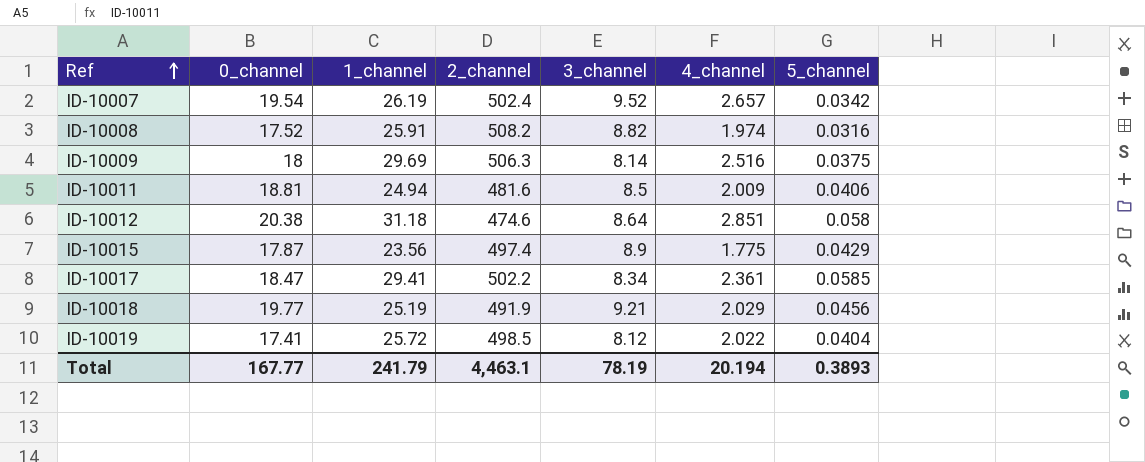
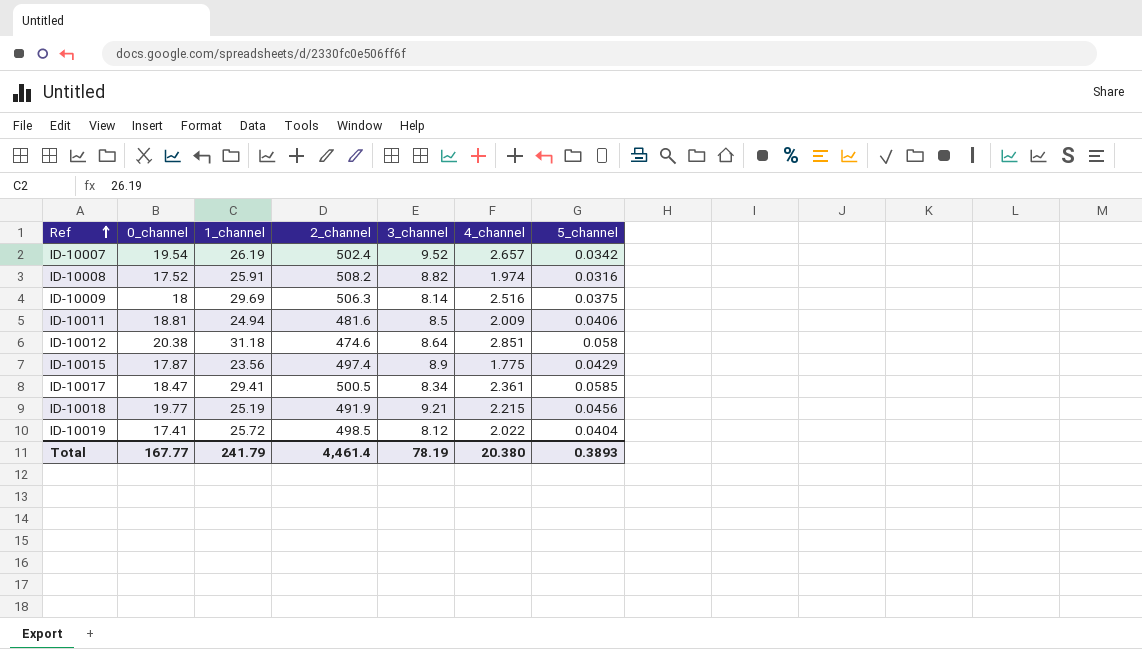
ID-10017 | 2_channel: 502.2 -> 500.5
ID-10018 | 4_channel: 2.029 -> 2.215
Total | 2_channel: 4,463.1 -> 4,461.4
Total | 4_channel: 20.194 -> 20.380

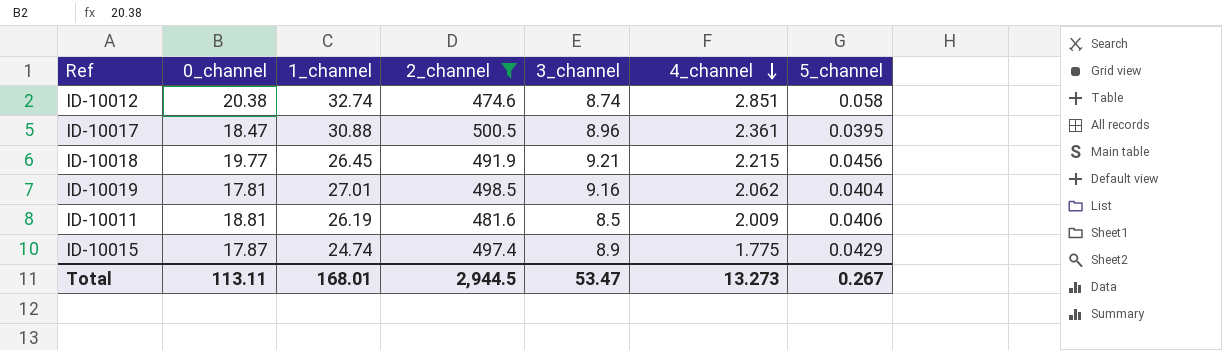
filter: none -> 2_channel <= 500.5
row order: Ref ascending -> 4_channel descending
ID-10012 | 1_channel: 31.18 -> 32.74
ID-10012 | 3_channel: 8.64 -> 8.74
ID-10017 | 1_channel: 29.41 -> 30.88
ID-10017 | 3_channel: 8.34 -> 8.96
ID-10017 | 5_channel: 0.0585 -> 0.0395
ID-10018 | 1_channel: 25.19 -> 26.45
ID-10019 | 0_channel: 17.41 -> 17.81
ID-10019 | 1_channel: 25.72 -> 27.01
ID-10019 | 3_channel: 8.12 -> 9.16
ID-10019 | 4_channel: 2.022 -> 2.062
ID-10011 | 1_channel: 24.94 -> 26.19
ID-10015 | 1_channel: 23.56 -> 24.74
Total | 0_channel: 167.77 -> 113.11
Total | 1_channel: 241.79 -> 168.01
Total | 2_channel: 4,461.4 -> 2,944.5
Total | 3_channel: 78.19 -> 53.47
Total | 4_channel: 20.380 -> 13.273
Total | 5_channel: 0.3893 -> 0.267

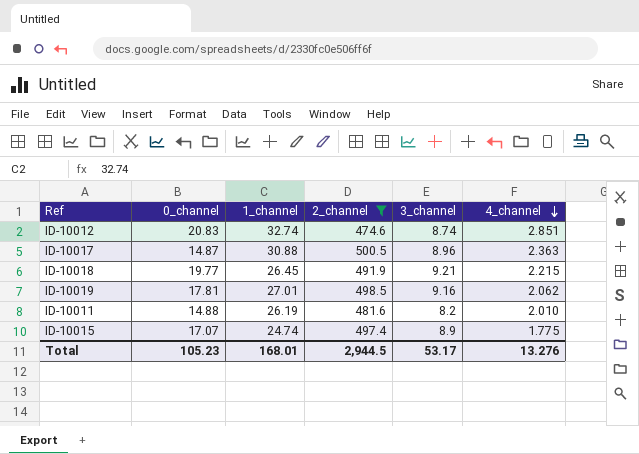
column 5_channel | position: 7 -> none
ID-10012 | 0_channel: 20.38 -> 20.83
ID-10017 | 0_channel: 18.47 -> 14.87
ID-10017 | 4_channel: 2.361 -> 2.363
ID-10011 | 0_channel: 18.81 -> 14.88
ID-10011 | 3_channel: 8.5 -> 8.2
ID-10011 | 4_channel: 2.009 -> 2.010
ID-10015 | 0_channel: 17.87 -> 17.07
Total | 0_channel: 113.11 -> 105.23
Total | 3_channel: 53.47 -> 53.17
Total | 4_channel: 13.273 -> 13.276

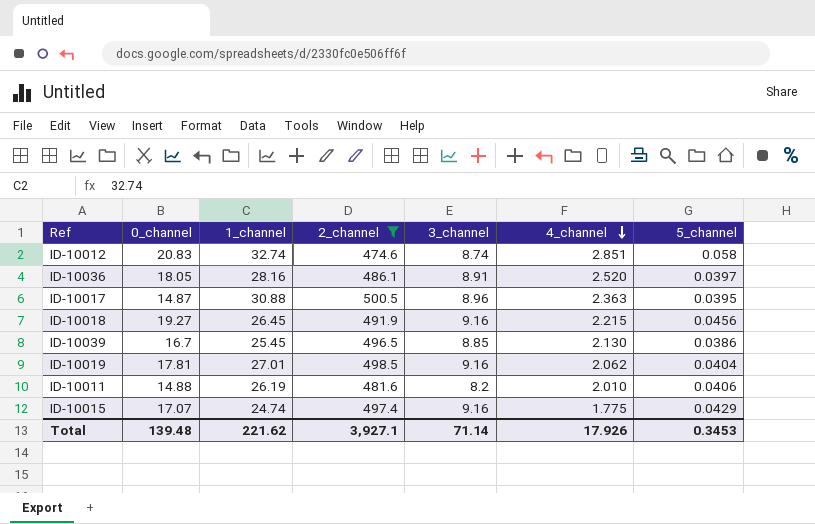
column 5_channel | position: none -> 7
row ID-10036: none -> 18.05 | 28.16 | 486.1 | 8.91 | 2.520 | 0.0397
ID-10018 | 0_channel: 19.77 -> 19.27
ID-10018 | 3_channel: 9.21 -> 9.16
row ID-10039: none -> 16.7 | 25.45 | 496.5 | 8.85 | 2.130 | 0.0386
ID-10015 | 3_channel: 8.9 -> 9.16
Total | 0_channel: 105.23 -> 139.48
Total | 1_channel: 168.01 -> 221.62
Total | 2_channel: 2,944.5 -> 3,927.1
Total | 3_channel: 53.17 -> 71.14
Total | 4_channel: 13.276 -> 17.926

